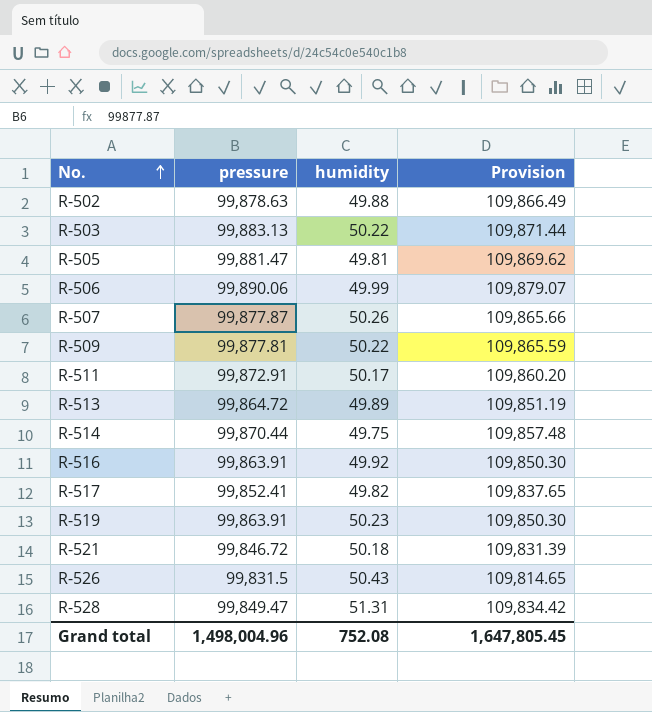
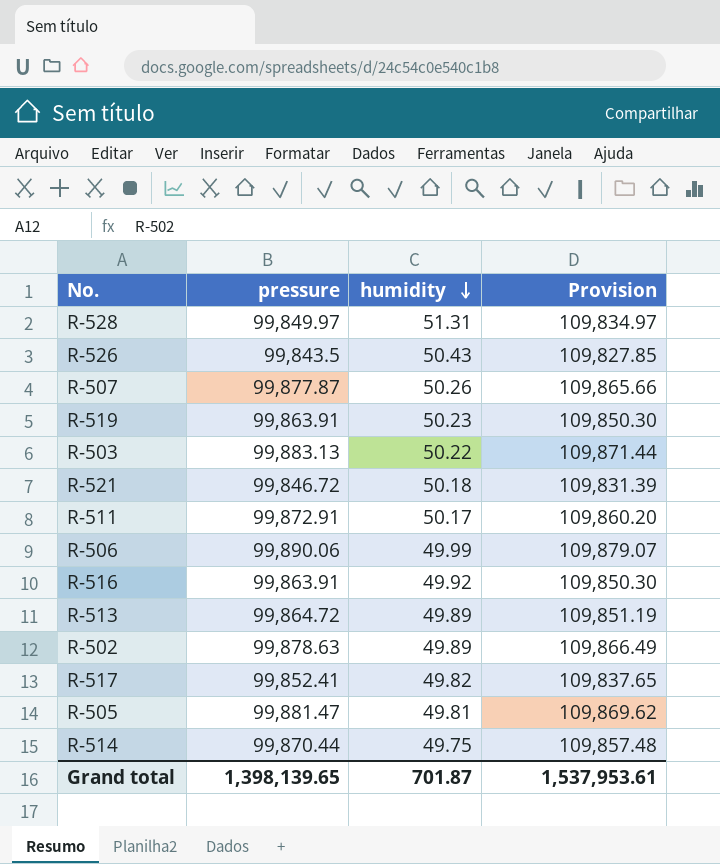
row order: No. ascending -> humidity descending
row R-509: 99,877.81 | 50.22 | 109,865.59 -> none
R-528 | pressure: 99,849.47 -> 99,849.97
R-528 | Provision: 109,834.42 -> 109,834.97
R-526 | pressure: 99,831.5 -> 99,843.5
R-526 | Provision: 109,814.65 -> 109,827.85
R-502 | humidity: 49.88 -> 49.89
Grand total | pressure: 1,498,004.96 -> 1,398,139.65
Grand total | humidity: 752.08 -> 701.87
Grand total | Provision: 1,647,805.45 -> 1,537,953.61

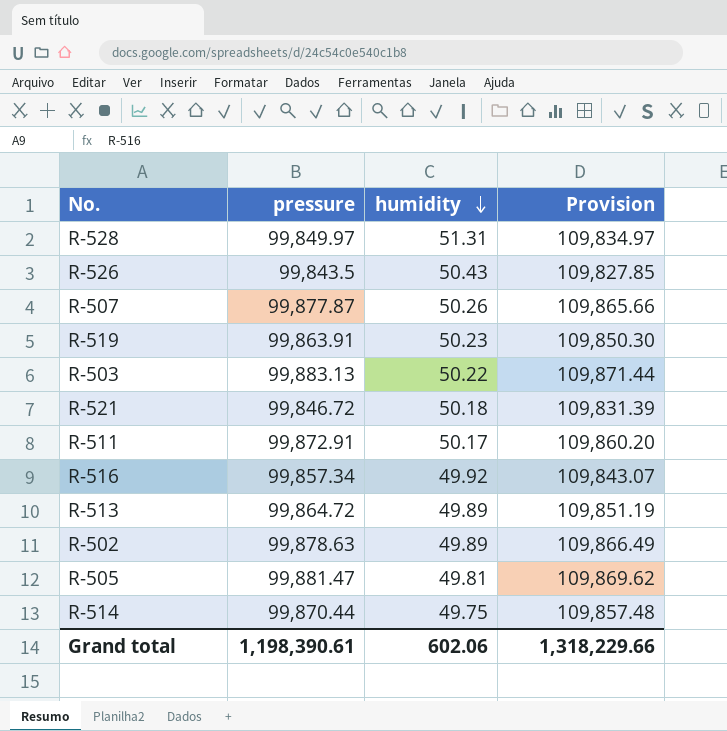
row R-506: 99,890.06 | 49.99 | 109,879.07 -> none
row R-517: 99,852.41 | 49.82 | 109,837.65 -> none
R-516 | pressure: 99,863.91 -> 99,857.34
R-516 | Provision: 109,850.30 -> 109,843.07
Grand total | pressure: 1,398,139.65 -> 1,198,390.61
Grand total | humidity: 701.87 -> 602.06
Grand total | Provision: 1,537,953.61 -> 1,318,229.66

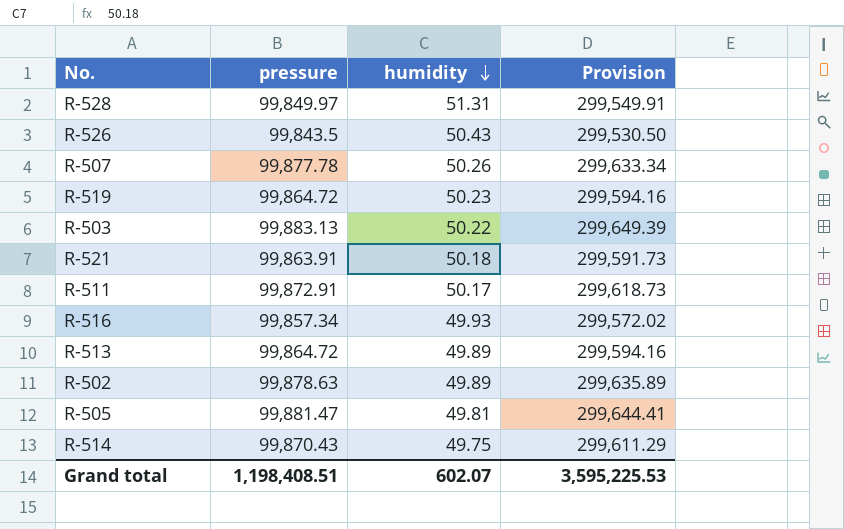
column Provision | formula: [pressure] * 1.1 -> [pressure] * 3
R-507 | pressure: 99,877.87 -> 99,877.78
R-519 | pressure: 99,863.91 -> 99,864.72
R-521 | pressure: 99,846.72 -> 99,863.91
R-516 | humidity: 49.92 -> 49.93
R-514 | pressure: 99,870.44 -> 99,870.43
Grand total | pressure: 1,198,390.61 -> 1,198,408.51
Grand total | humidity: 602.06 -> 602.07
Grand total | Provision: 1,318,229.66 -> 3,595,225.53

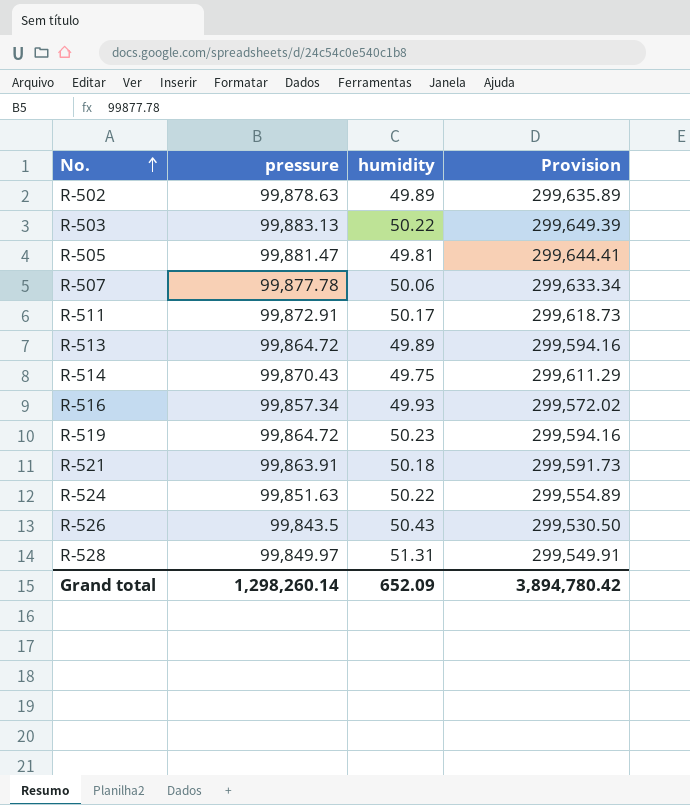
row order: humidity descending -> No. ascending
R-507 | humidity: 50.26 -> 50.06
row R-524: none -> 99,851.63 | 50.22 | 299,554.89
Grand total | pressure: 1,198,408.51 -> 1,298,260.14
Grand total | humidity: 602.07 -> 652.09
Grand total | Provision: 3,595,225.53 -> 3,894,780.42

